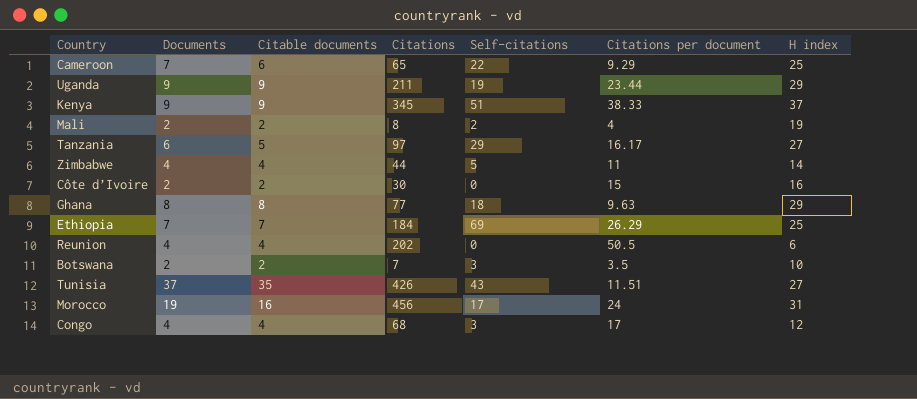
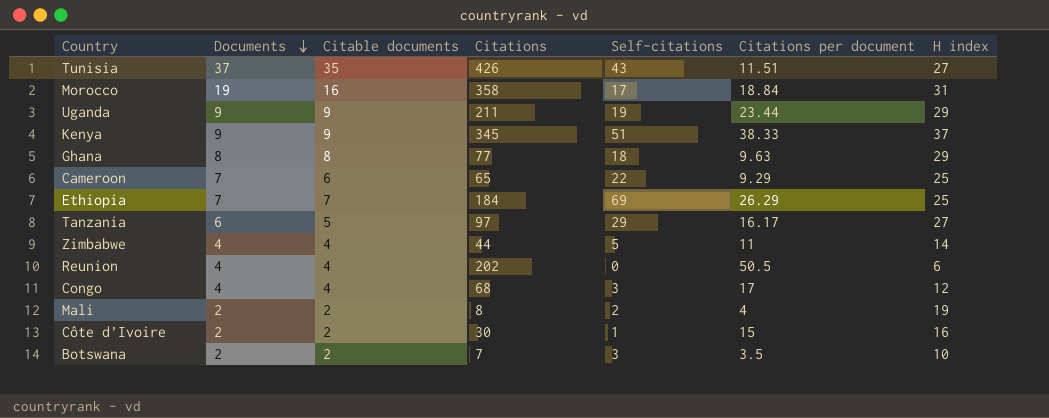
row order: none -> Documents descending
Morocco | Citations: 456 -> 358
Morocco | Citations per document: 24 -> 18.84
Côte d’Ivoire | Self-citations: 0 -> 1

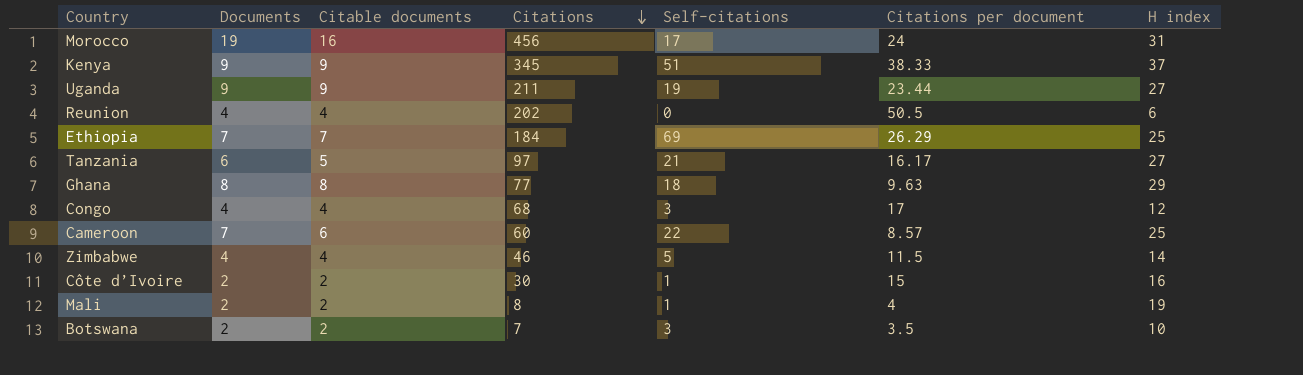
row order: Documents descending -> Citations descending
row Tunisia: 37 | 35 | 426 | 43 | 11.51 | 27 -> none
Morocco | Citations: 358 -> 456
Morocco | Citations per document: 18.84 -> 24
Uganda | H index: 29 -> 27
Tanzania | Self-citations: 29 -> 21
Cameroon | Citations: 65 -> 60
Cameroon | Citations per document: 9.29 -> 8.57
Zimbabwe | Citations: 44 -> 46
Zimbabwe | Citations per document: 11 -> 11.5
Mali | Self-citations: 2 -> 1

